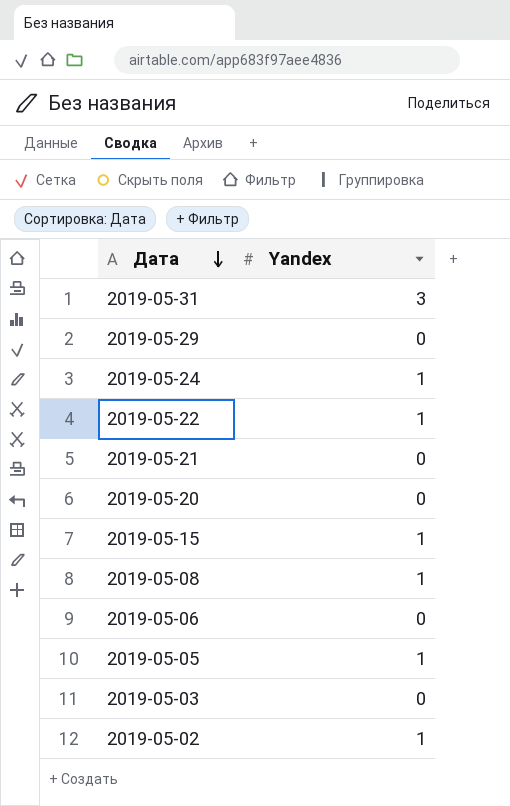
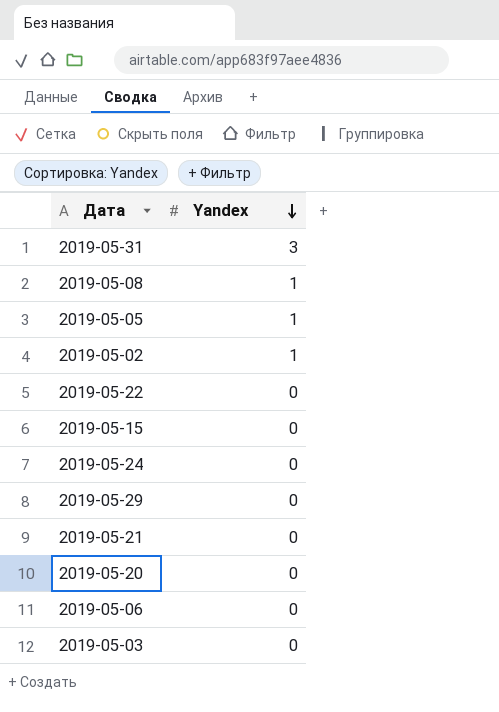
row order: Дата descending -> Yandex descending
2019-05-22 | Yandex: 1 -> 0
2019-05-15 | Yandex: 1 -> 0
2019-05-24 | Yandex: 1 -> 0

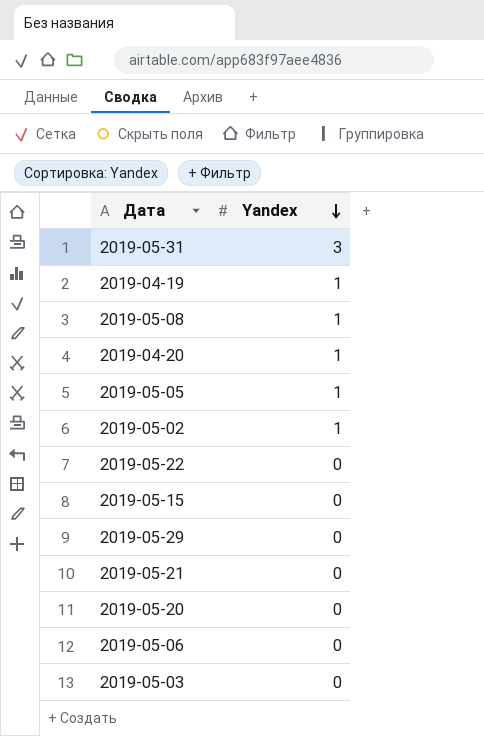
row 2019-05-24: 0 -> none
row 2019-04-19: none -> 1
row 2019-04-20: none -> 1

